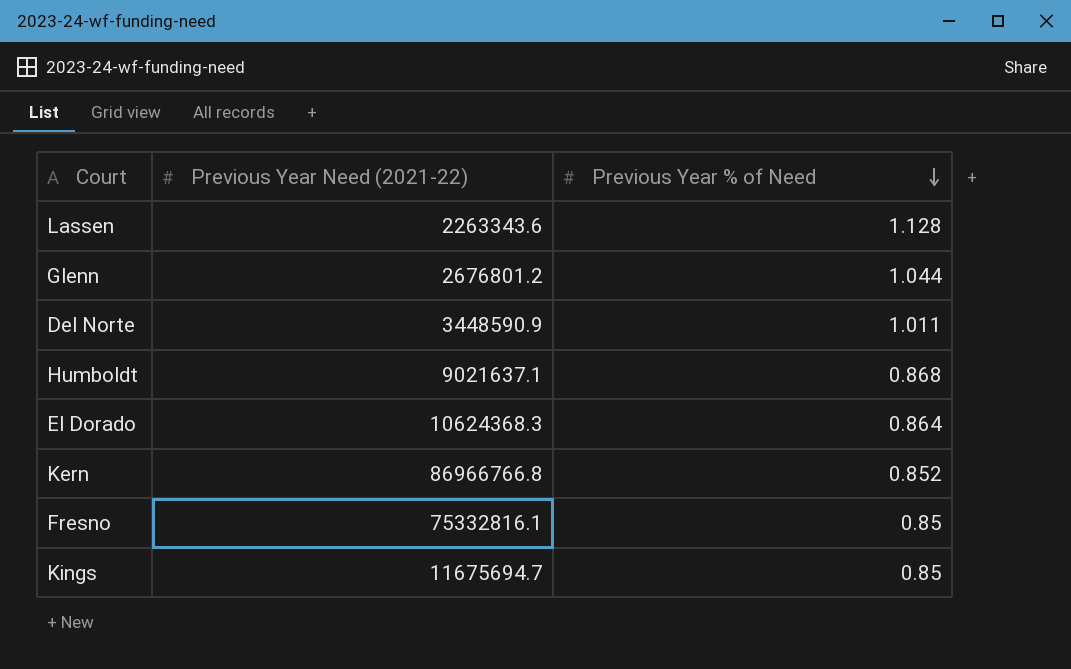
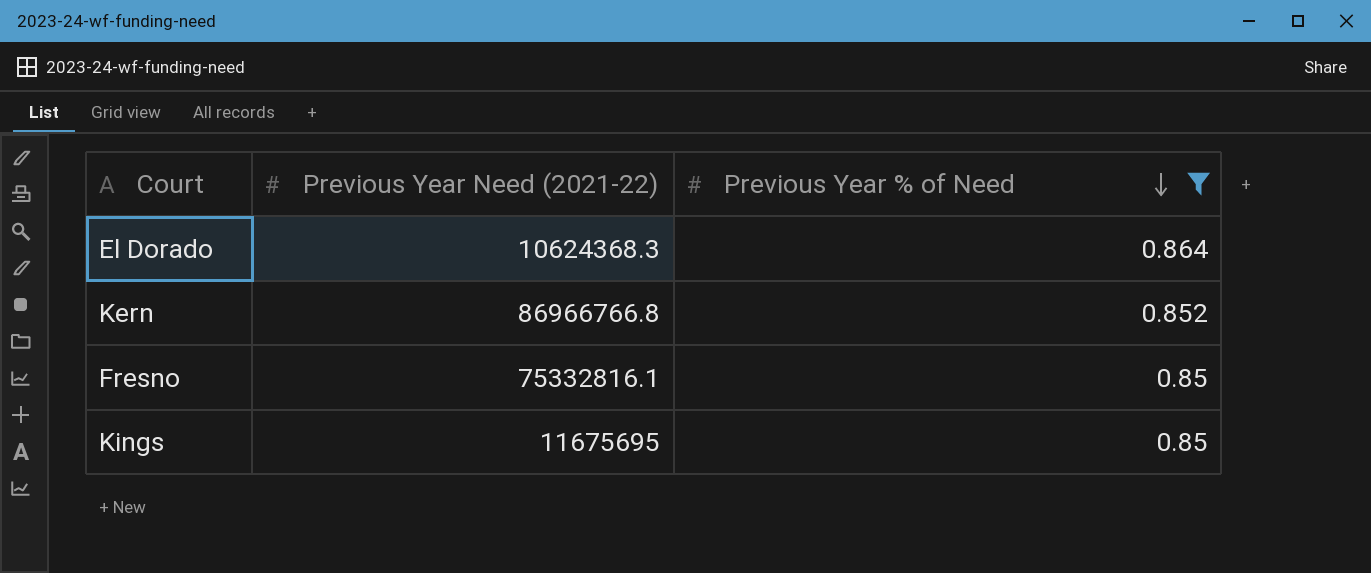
filter: none -> Previous Year % of Need <= 0.864
Kings | Previous Year Need (2021-22): 11675694.7 -> 11675695

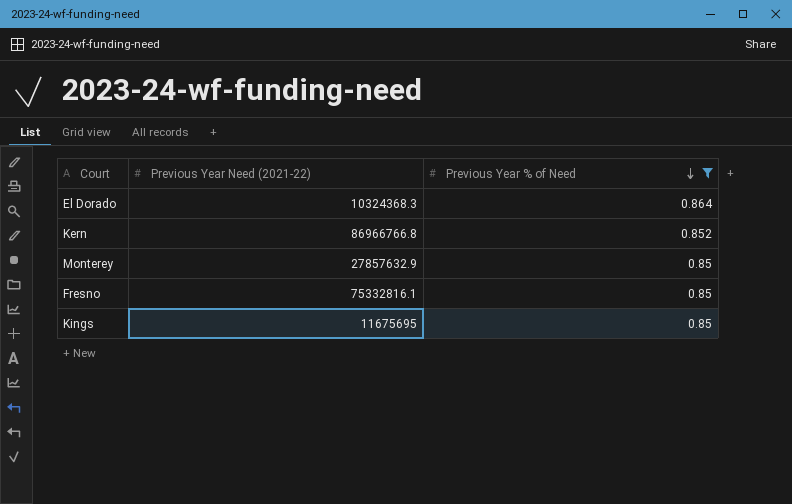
El Dorado | Previous Year Need (2021-22): 10624368.3 -> 10324368.3
row Monterey: none -> 27857632.9 | 0.85

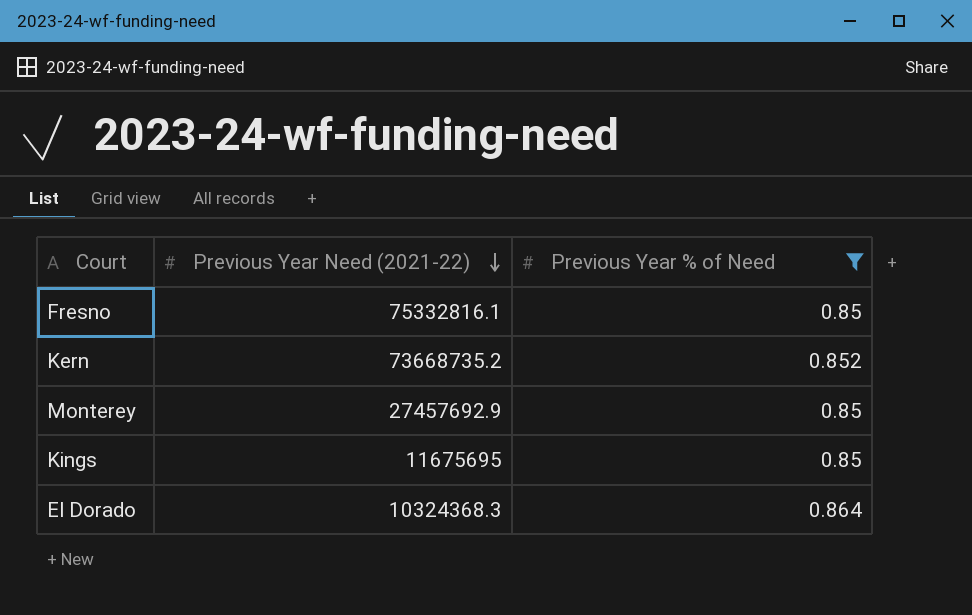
row order: Previous Year % of Need descending -> Previous Year Need (2021-22) descending
Kern | Previous Year Need (2021-22): 86966766.8 -> 73668735.2
Monterey | Previous Year Need (2021-22): 27857632.9 -> 27457692.9

